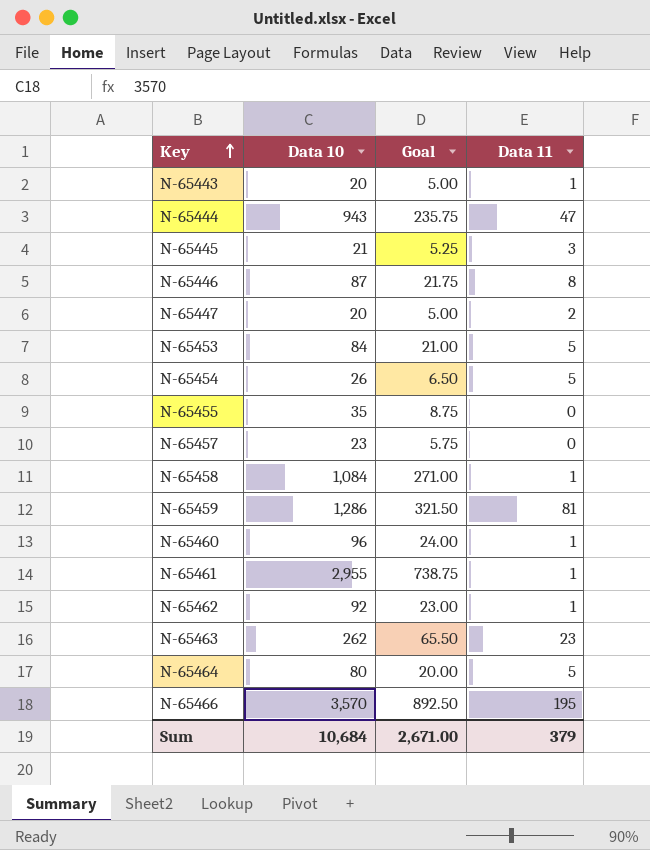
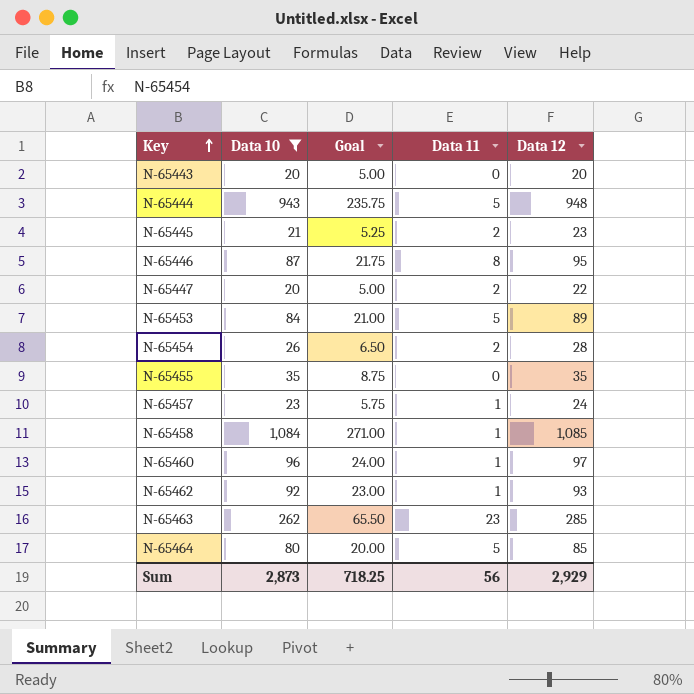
filter: none -> Data 10 <= 1,084
column Data 12 | formula: none -> [Data 10] + [Data 11]
N-65443 | Data 11: 1 -> 0
N-65444 | Data 11: 47 -> 5
N-65445 | Data 11: 3 -> 2
N-65454 | Data 11: 5 -> 2
N-65457 | Data 11: 0 -> 1
Sum | Data 10: 10,684 -> 2,873
Sum | Goal: 2,671.00 -> 718.25
Sum | Data 11: 379 -> 56

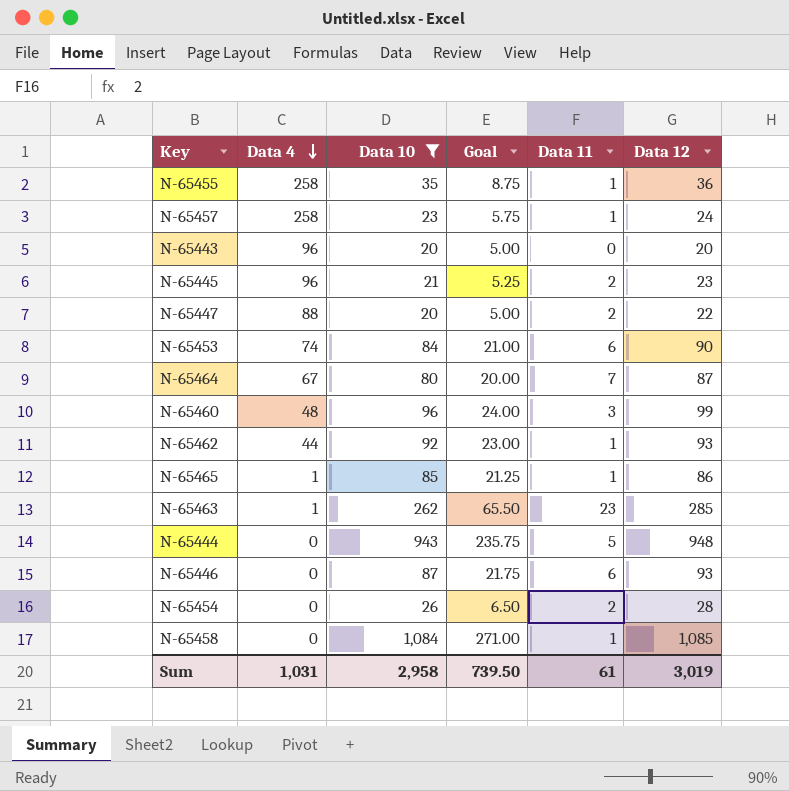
row order: Key ascending -> Data 4 descending
column Data 4 | position: none -> 2
N-65455 | Data 11: 0 -> 1
N-65455 | Data 12: 35 -> 36
N-65453 | Data 11: 5 -> 6
N-65453 | Data 12: 89 -> 90
N-65464 | Data 11: 5 -> 7
N-65464 | Data 12: 85 -> 87
N-65460 | Data 11: 1 -> 3
N-65460 | Data 12: 97 -> 99
row N-65465: none -> 1 | 85 | 21.25 | 1 | 86
N-65446 | Data 11: 8 -> 6
N-65446 | Data 12: 95 -> 93
Sum | Data 10: 2,873 -> 2,958
Sum | Goal: 718.25 -> 739.50
Sum | Data 11: 56 -> 61
Sum | Data 12: 2,929 -> 3,019

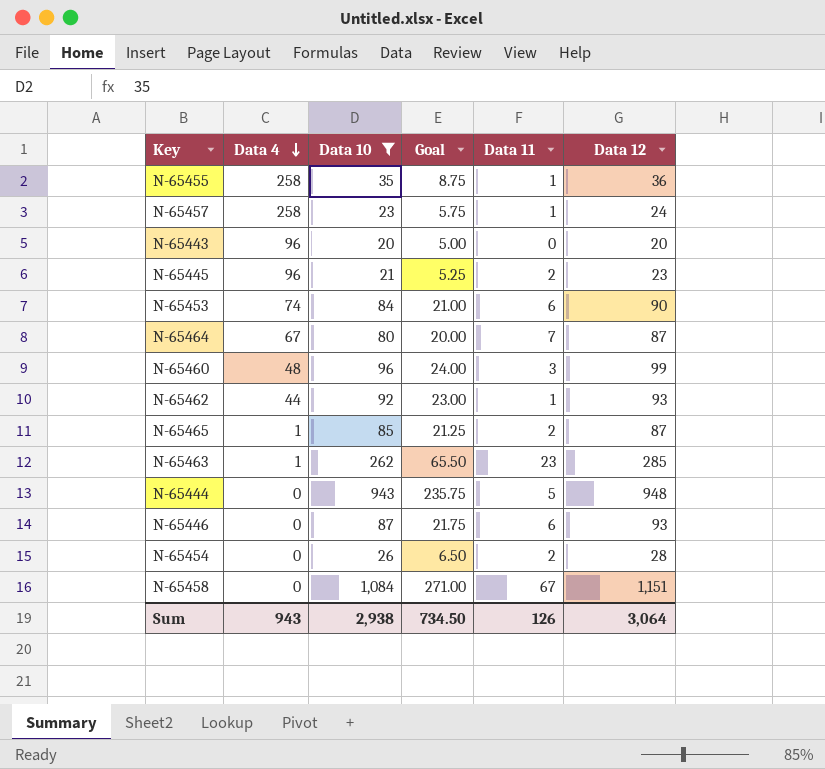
row N-65447: 88 | 20 | 5.00 | 2 | 22 -> none
N-65465 | Data 11: 1 -> 2
N-65465 | Data 12: 86 -> 87
N-65458 | Data 11: 1 -> 67
N-65458 | Data 12: 1,085 -> 1,151
Sum | Data 4: 1,031 -> 943
Sum | Data 10: 2,958 -> 2,938
Sum | Goal: 739.50 -> 734.50
Sum | Data 11: 61 -> 126
Sum | Data 12: 3,019 -> 3,064

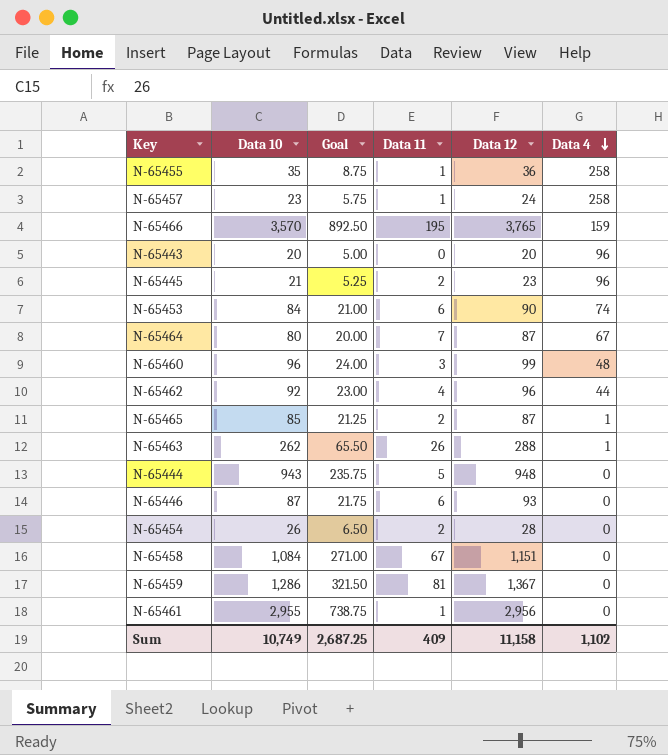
filter: Data 10 <= 1,084 -> none
column Data 4 | position: 2 -> 6
N-65462 | Data 11: 1 -> 4
N-65462 | Data 12: 93 -> 96
N-65463 | Data 11: 23 -> 26
N-65463 | Data 12: 285 -> 288
Sum | Data 10: 2,938 -> 10,749
Sum | Goal: 734.50 -> 2,687.25
Sum | Data 11: 126 -> 409
Sum | Data 12: 3,064 -> 11,158
Sum | Data 4: 943 -> 1,102

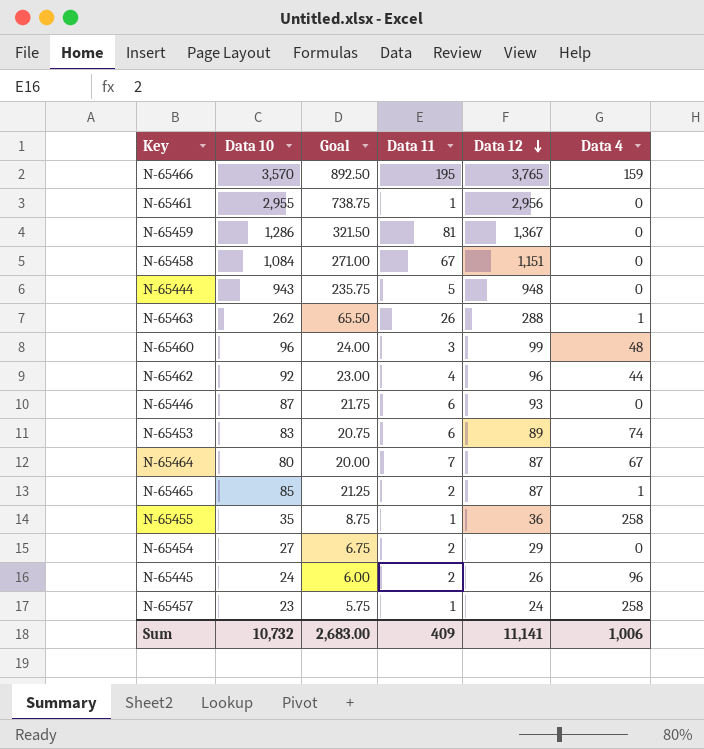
row order: Data 4 descending -> Data 12 descending
row N-65443: 20 | 5.00 | 0 | 20 | 96 -> none
N-65453 | Data 10: 84 -> 83
N-65453 | Goal: 21.00 -> 20.75
N-65453 | Data 12: 90 -> 89
N-65454 | Data 10: 26 -> 27
N-65454 | Goal: 6.50 -> 6.75
N-65454 | Data 12: 28 -> 29
N-65445 | Data 10: 21 -> 24
N-65445 | Goal: 5.25 -> 6.00
N-65445 | Data 12: 23 -> 26
Sum | Data 10: 10,749 -> 10,732
Sum | Goal: 2,687.25 -> 2,683.00
Sum | Data 12: 11,158 -> 11,141
Sum | Data 4: 1,102 -> 1,006

